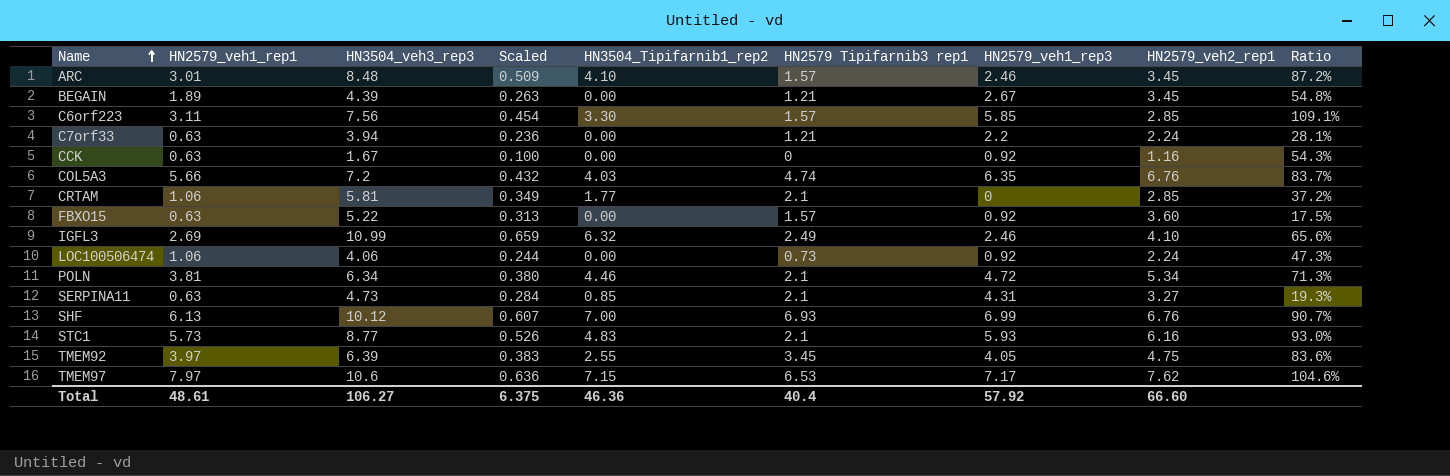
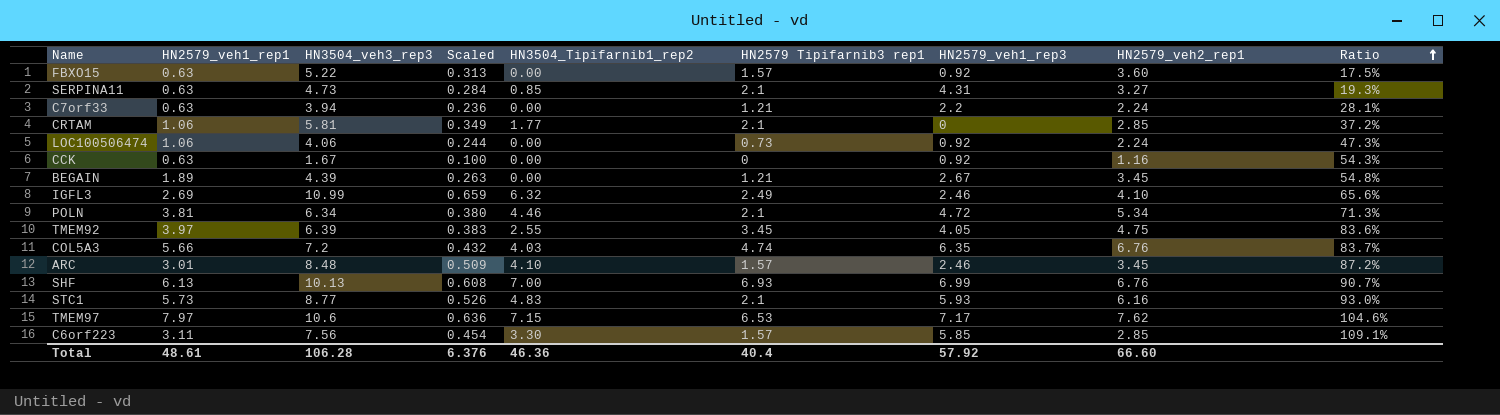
row order: Name ascending -> Ratio ascending
SHF | HN3504_veh3_rep3: 10.12 -> 10.13
SHF | Scaled: 0.607 -> 0.608
Total | HN3504_veh3_rep3: 106.27 -> 106.28
Total | Scaled: 6.375 -> 6.376

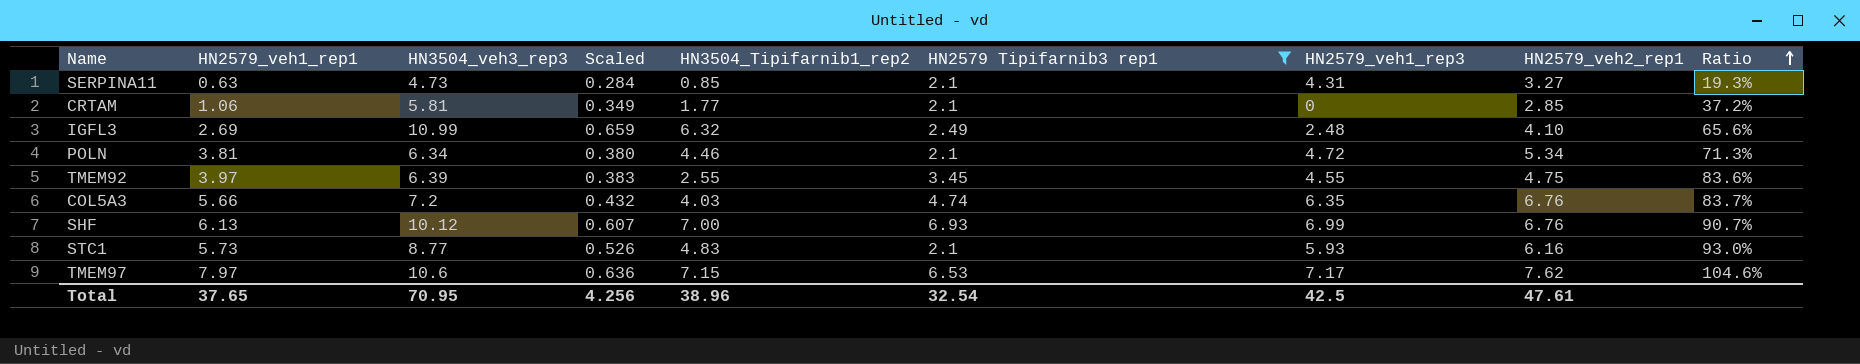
filter: none -> HN2579 Tipifarnib3 rep1 >= 2.1
IGFL3 | HN2579_veh1_rep3: 2.46 -> 2.48
TMEM92 | HN2579_veh1_rep3: 4.05 -> 4.55
SHF | HN3504_veh3_rep3: 10.13 -> 10.12
SHF | Scaled: 0.608 -> 0.607
Total | HN2579_veh1_rep1: 48.61 -> 37.65
Total | HN3504_veh3_rep3: 106.28 -> 70.95
Total | Scaled: 6.376 -> 4.256
Total | HN3504_Tipifarnib1_rep2: 46.36 -> 38.96
Total | HN2579 Tipifarnib3 rep1: 40.4 -> 32.54
Total | HN2579_veh1_rep3: 57.92 -> 42.5
Total | HN2579_veh2_rep1: 66.60 -> 47.61

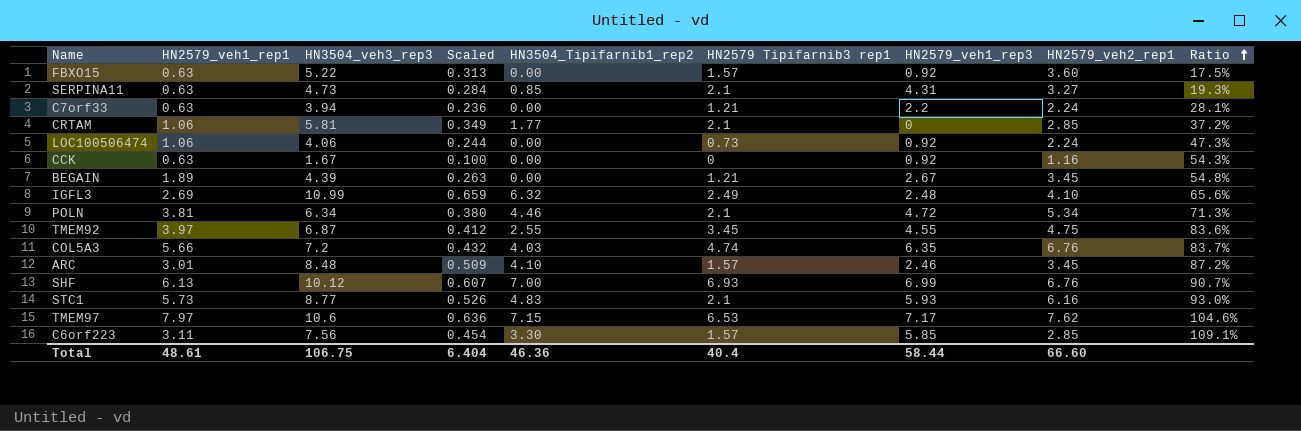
filter: HN2579 Tipifarnib3 rep1 >= 2.1 -> none
TMEM92 | HN3504_veh3_rep3: 6.39 -> 6.87
TMEM92 | Scaled: 0.383 -> 0.412
Total | HN2579_veh1_rep1: 37.65 -> 48.61
Total | HN3504_veh3_rep3: 70.95 -> 106.75
Total | Scaled: 4.256 -> 6.404
Total | HN3504_Tipifarnib1_rep2: 38.96 -> 46.36
Total | HN2579 Tipifarnib3 rep1: 32.54 -> 40.4
Total | HN2579_veh1_rep3: 42.5 -> 58.44
Total | HN2579_veh2_rep1: 47.61 -> 66.60

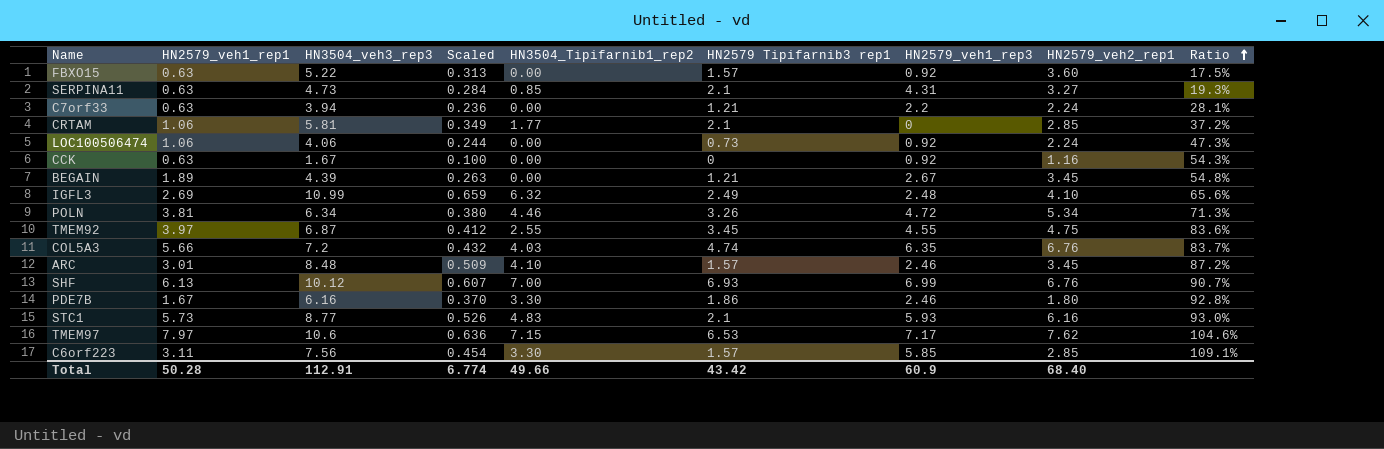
POLN | HN2579 Tipifarnib3 rep1: 2.1 -> 3.26
row PDE7B: none -> 1.67 | 6.16 | 0.370 | 3.30 | 1.86 | 2.46 | 1.80 | 92.8%
Total | HN2579_veh1_rep1: 48.61 -> 50.28
Total | HN3504_veh3_rep3: 106.75 -> 112.91
Total | Scaled: 6.404 -> 6.774
Total | HN3504_Tipifarnib1_rep2: 46.36 -> 49.66
Total | HN2579 Tipifarnib3 rep1: 40.4 -> 43.42
Total | HN2579_veh1_rep3: 58.44 -> 60.9
Total | HN2579_veh2_rep1: 66.60 -> 68.40

